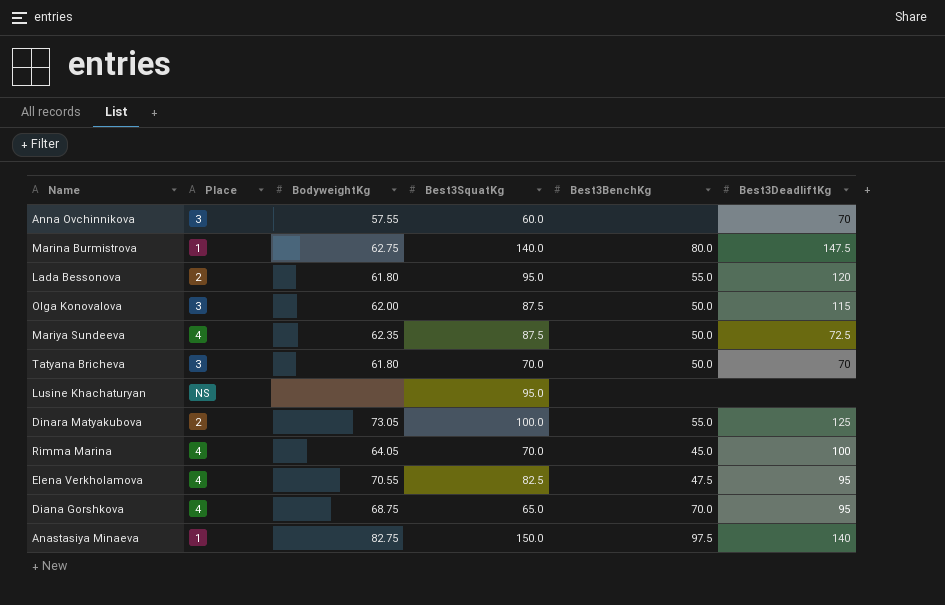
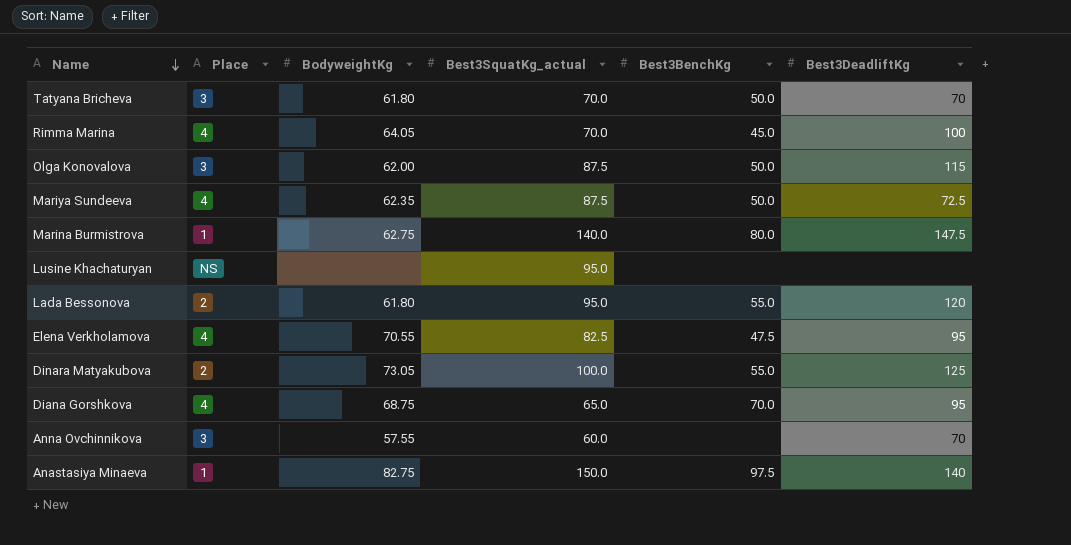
row order: none -> Name descending
column name: Best3SquatKg -> Best3SquatKg_actual

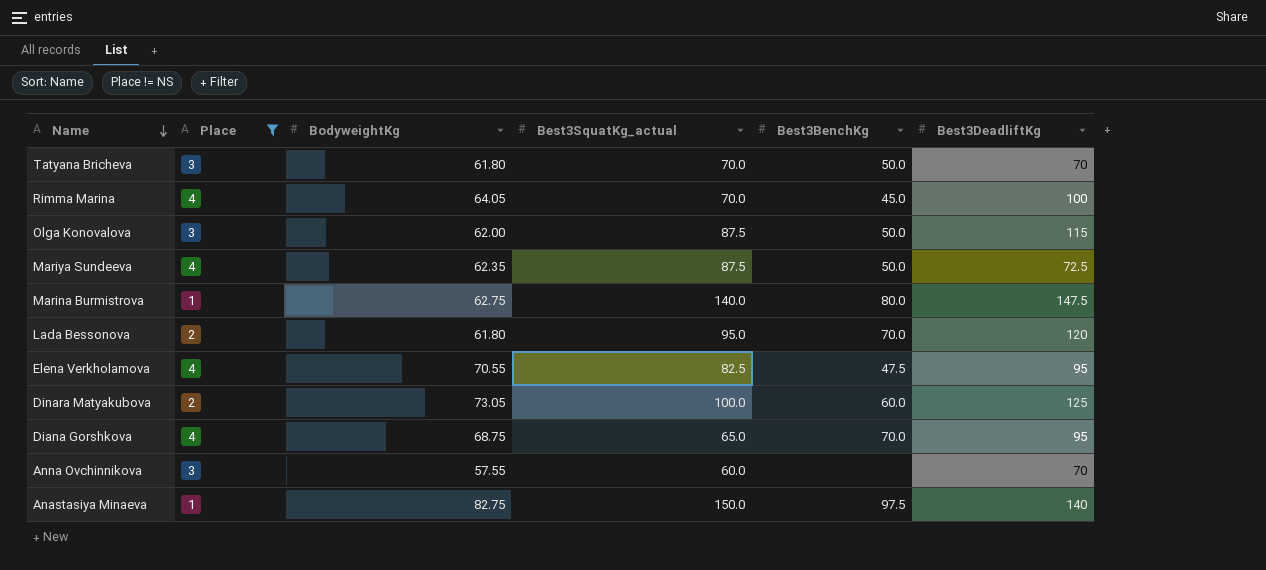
filter: none -> Place != NS
Lada Bessonova | Best3BenchKg: 55.0 -> 70.0
Dinara Matyakubova | Best3BenchKg: 55.0 -> 60.0

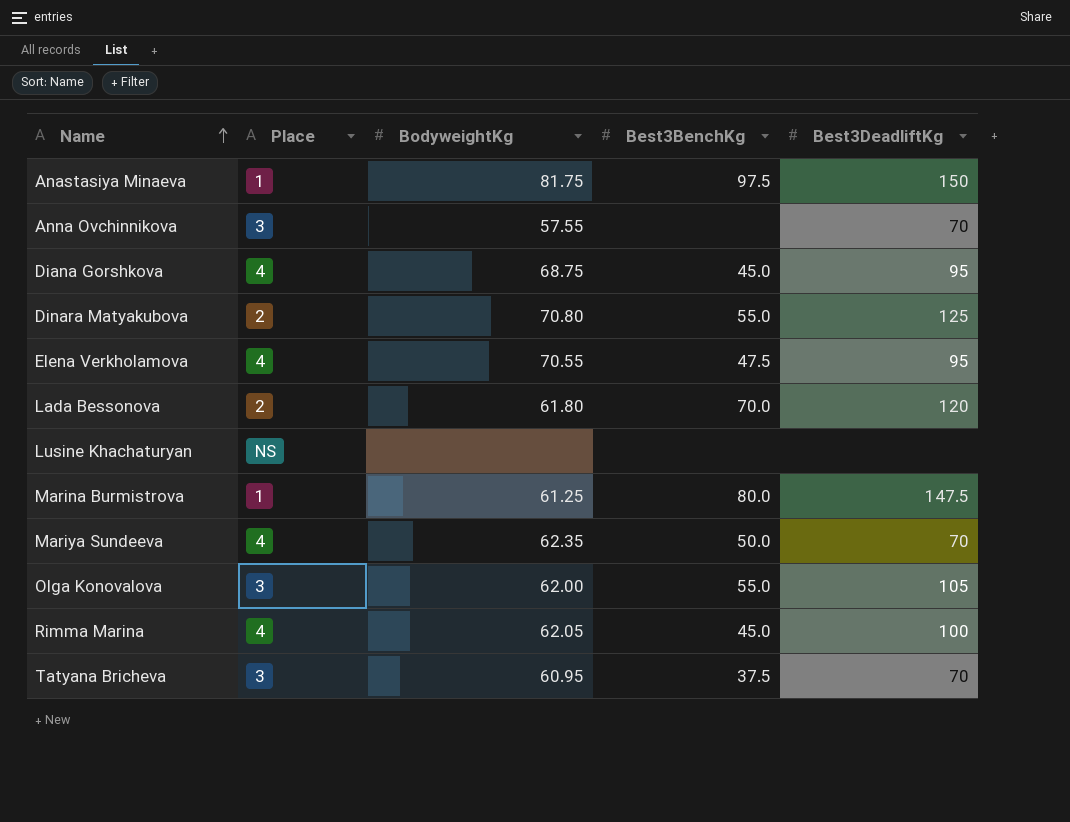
filter: Place != NS -> none
row order: Name descending -> Name ascending
column Best3SquatKg_actual | position: 4 -> none
Anastasiya Minaeva | BodyweightKg: 82.75 -> 81.75
Anastasiya Minaeva | Best3DeadliftKg: 140 -> 150
Diana Gorshkova | Best3BenchKg: 70.0 -> 45.0
Dinara Matyakubova | BodyweightKg: 73.05 -> 70.80
Dinara Matyakubova | Best3BenchKg: 60.0 -> 55.0
Marina Burmistrova | BodyweightKg: 62.75 -> 61.25
Mariya Sundeeva | Best3DeadliftKg: 72.5 -> 70
Olga Konovalova | Best3BenchKg: 50.0 -> 55.0
Olga Konovalova | Best3DeadliftKg: 115 -> 105
Rimma Marina | BodyweightKg: 64.05 -> 62.05
Tatyana Bricheva | BodyweightKg: 61.80 -> 60.95
Tatyana Bricheva | Best3BenchKg: 50.0 -> 37.5

